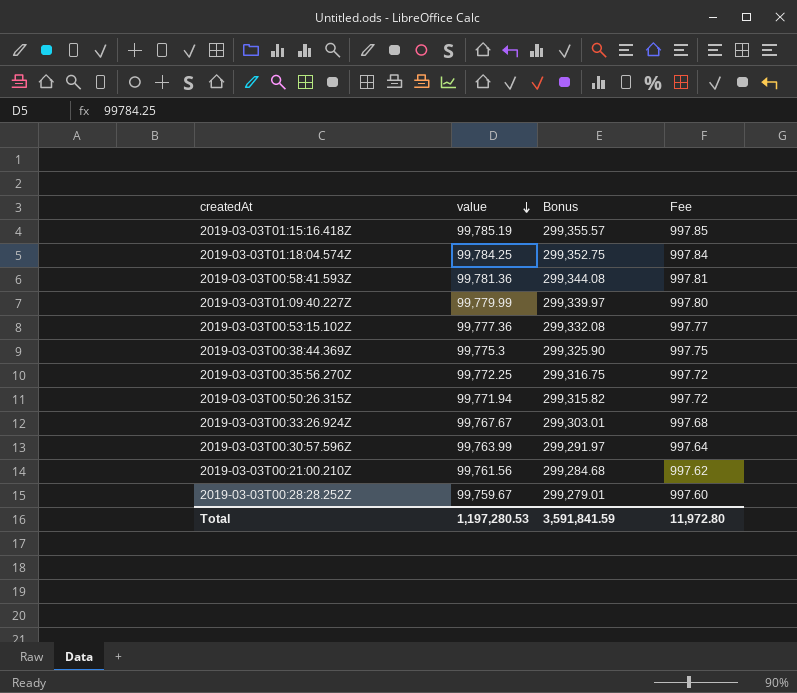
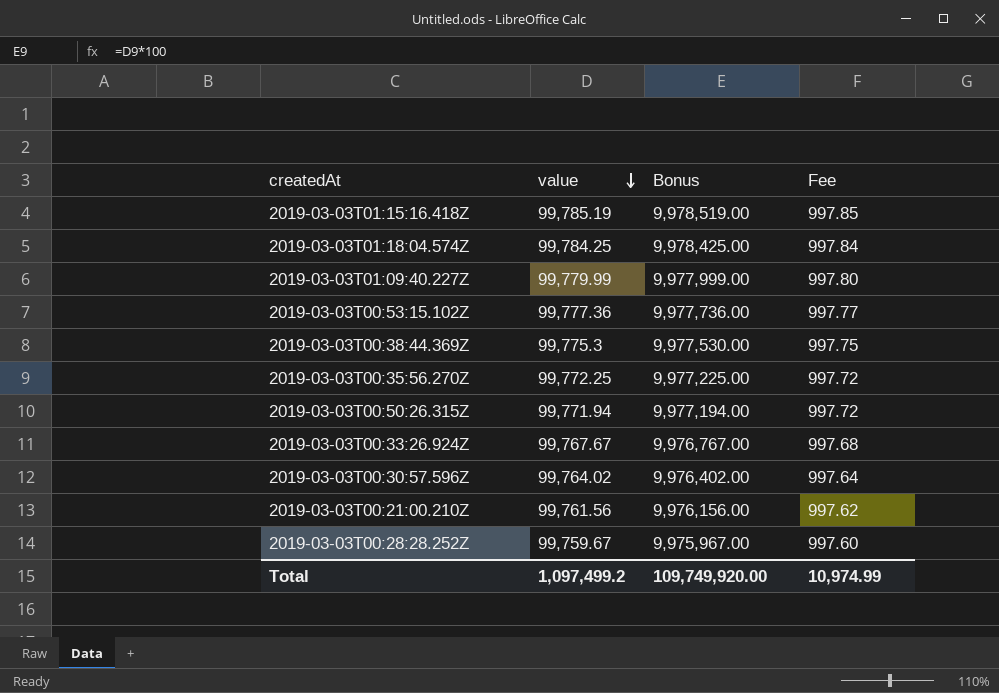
column Bonus | formula: [value] * 3 -> [value] * 100
row 2019-03-03T00:58:41.593Z: 99,781.36 | 299,344.08 | 997.81 -> none
2019-03-03T00:30:57.596Z | value: 99,763.99 -> 99,764.02
Total | value: 1,197,280.53 -> 1,097,499.2
Total | Bonus: 3,591,841.59 -> 109,749,920.00
Total | Fee: 11,972.80 -> 10,974.99

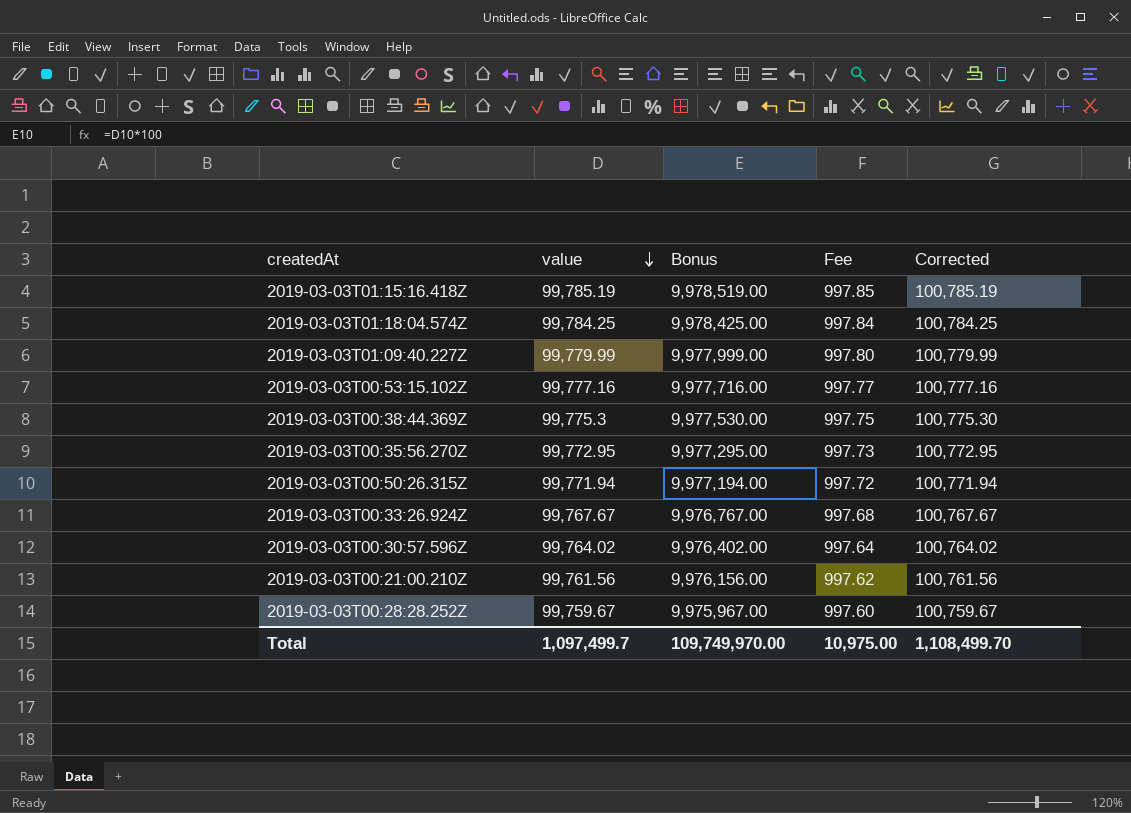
column Corrected | formula: none -> [value] + 1000
2019-03-03T00:53:15.102Z | value: 99,777.36 -> 99,777.16
2019-03-03T00:53:15.102Z | Bonus: 9,977,736.00 -> 9,977,716.00
2019-03-03T00:35:56.270Z | value: 99,772.25 -> 99,772.95
2019-03-03T00:35:56.270Z | Bonus: 9,977,225.00 -> 9,977,295.00
2019-03-03T00:35:56.270Z | Fee: 997.72 -> 997.73
Total | value: 1,097,499.2 -> 1,097,499.7
Total | Bonus: 109,749,920.00 -> 109,749,970.00
Total | Fee: 10,974.99 -> 10,975.00

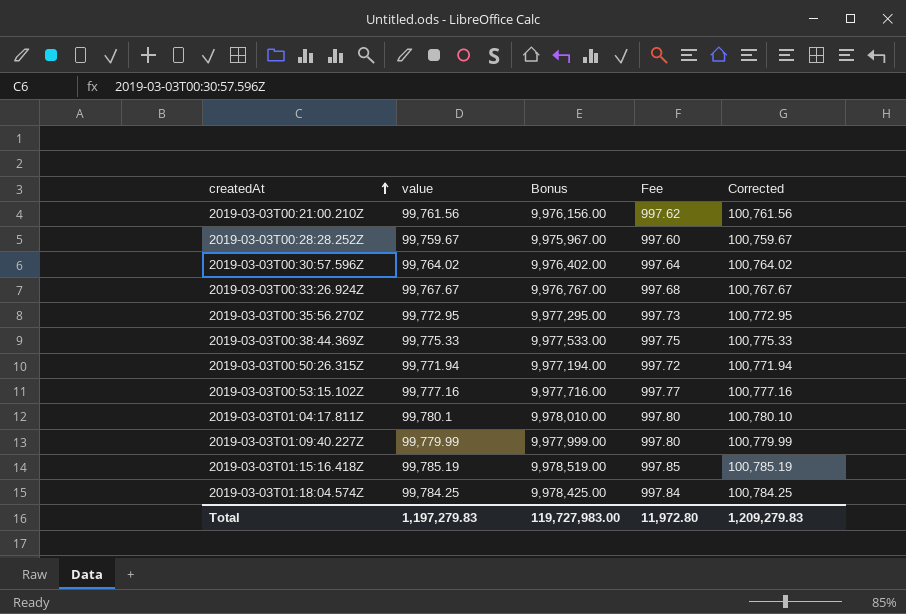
row order: value descending -> createdAt ascending
2019-03-03T00:38:44.369Z | value: 99,775.3 -> 99,775.33
2019-03-03T00:38:44.369Z | Bonus: 9,977,530.00 -> 9,977,533.00
2019-03-03T00:38:44.369Z | Corrected: 100,775.30 -> 100,775.33
row 2019-03-03T01:04:17.811Z: none -> 99,780.1 | 9,978,010.00 | 997.80 | 100,780.10
Total | value: 1,097,499.7 -> 1,197,279.83
Total | Bonus: 109,749,970.00 -> 119,727,983.00
Total | Fee: 10,975.00 -> 11,972.80
Total | Corrected: 1,108,499.70 -> 1,209,279.83

